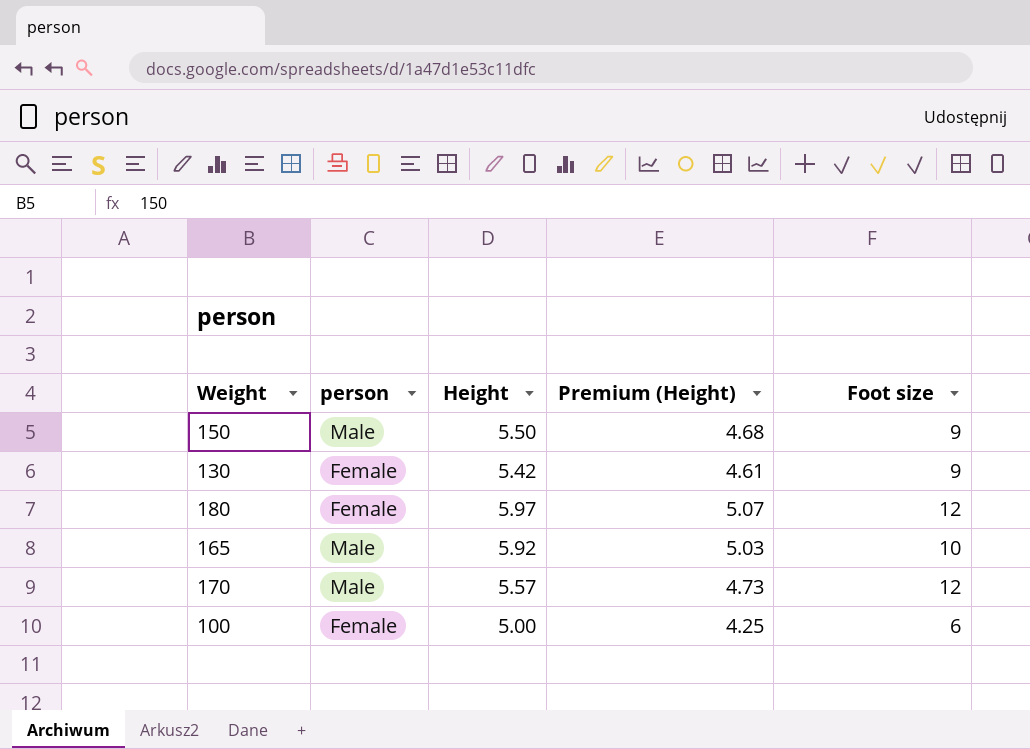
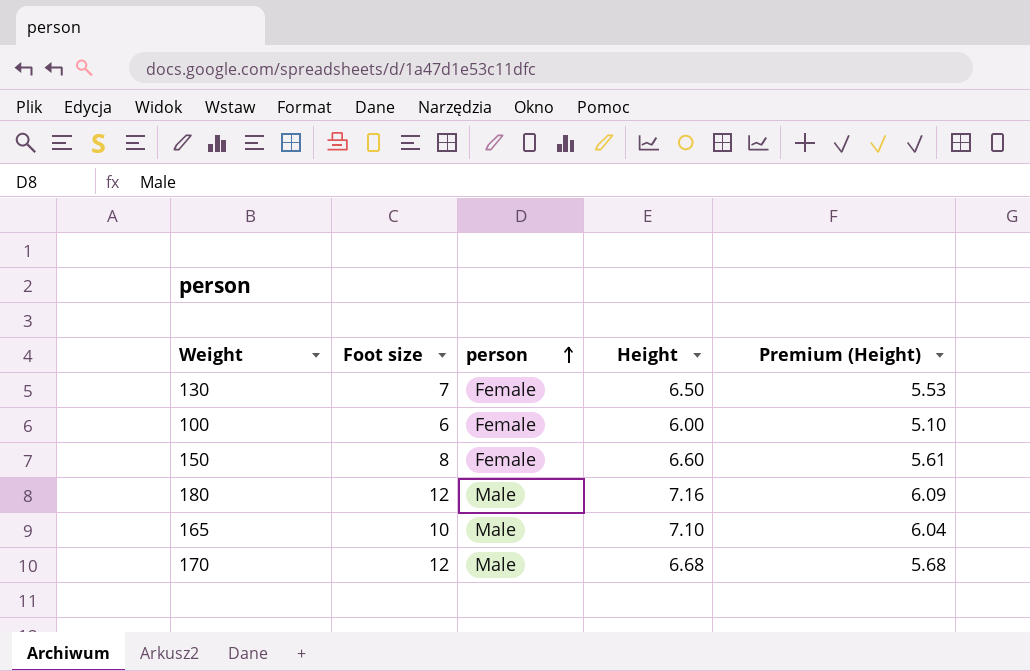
row order: none -> person ascending
column Foot size | position: 5 -> 2
130 | Foot size: 9 -> 7
130 | Height: 5.42 -> 6.50
130 | Premium (Height): 4.61 -> 5.53
100 | Height: 5.00 -> 6.00
100 | Premium (Height): 4.25 -> 5.10
150 | Foot size: 9 -> 8
150 | person: Male -> Female
150 | Height: 5.50 -> 6.60
150 | Premium (Height): 4.68 -> 5.61
180 | person: Female -> Male
180 | Height: 5.97 -> 7.16
180 | Premium (Height): 5.07 -> 6.09
165 | Height: 5.92 -> 7.10
165 | Premium (Height): 5.03 -> 6.04
170 | Height: 5.57 -> 6.68
170 | Premium (Height): 4.73 -> 5.68

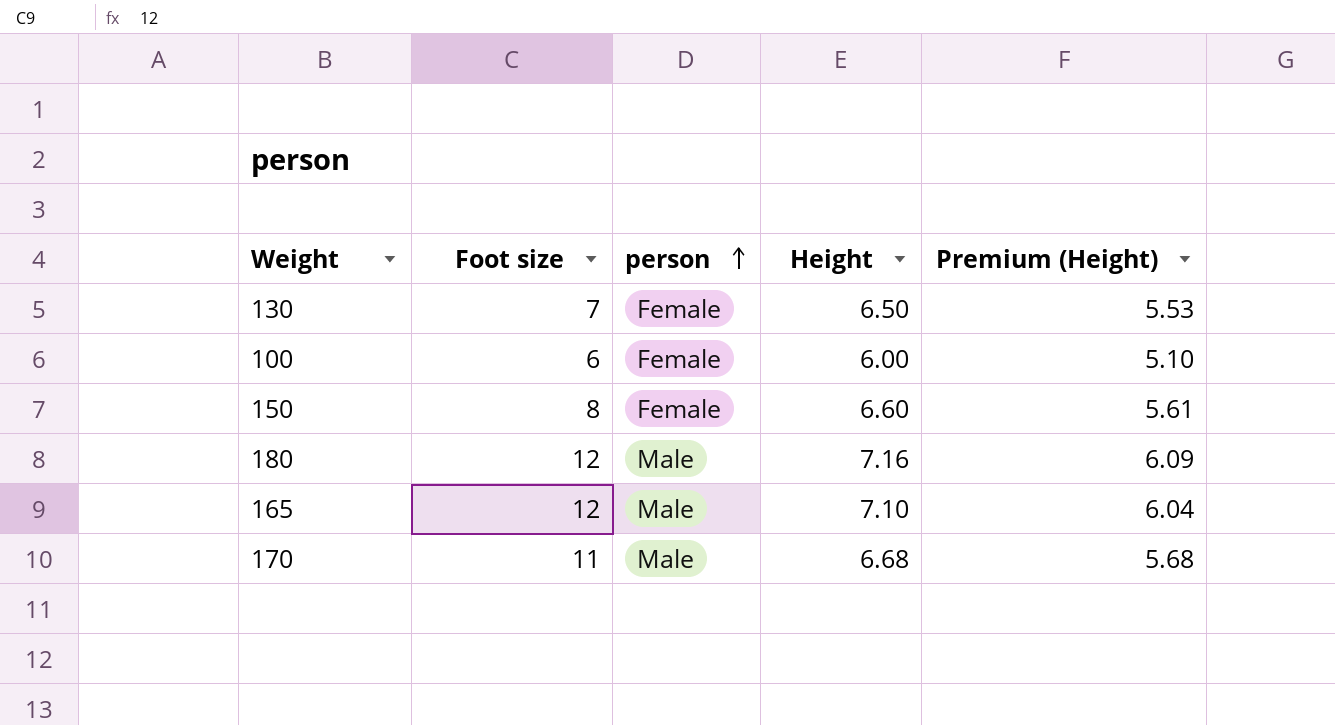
165 | Foot size: 10 -> 12
170 | Foot size: 12 -> 11

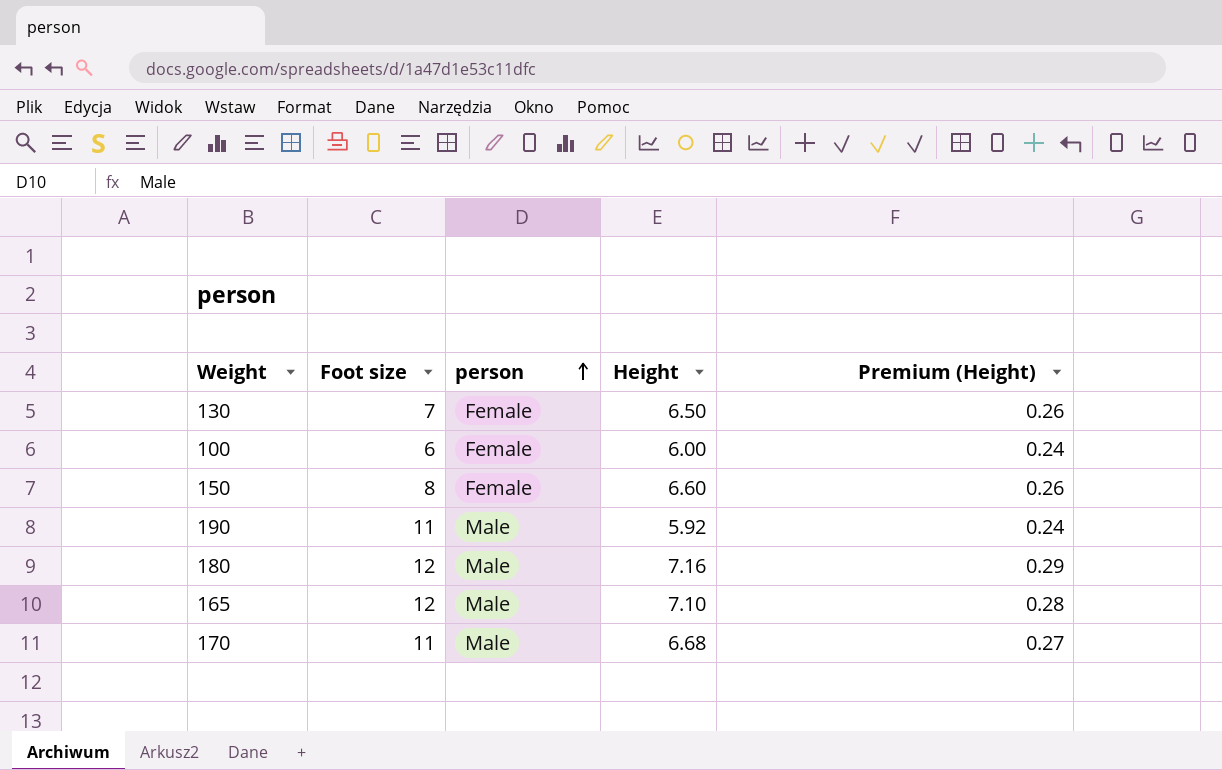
column Premium (Height) | formula: [Height] * 0.85 -> [Height] * 0.04
row 190: none -> 11 | Male | 5.92 | 0.24

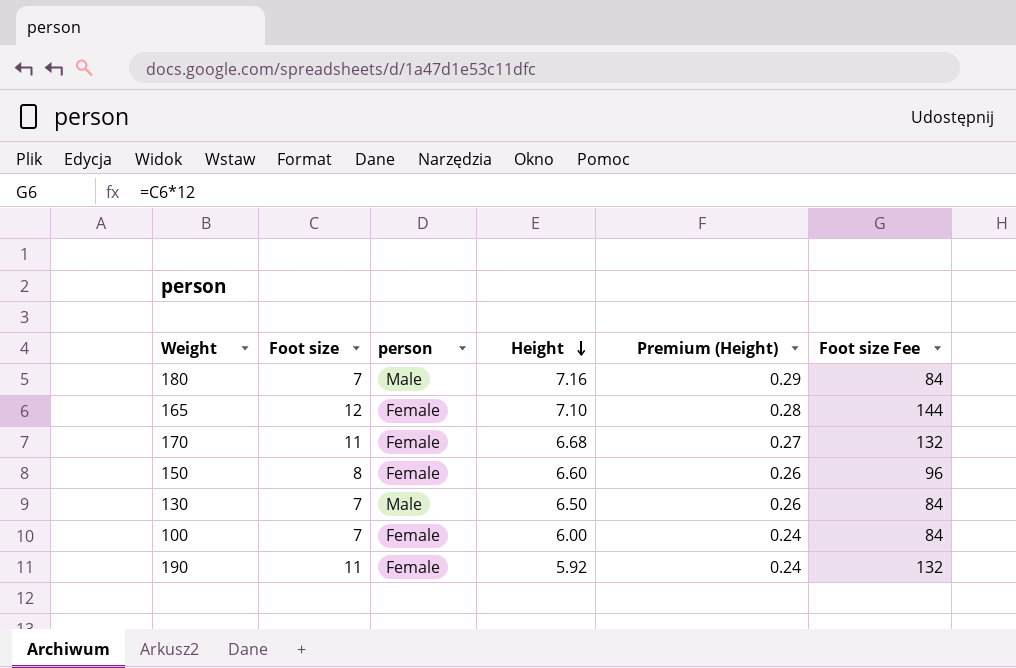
row order: person ascending -> Height descending
column Foot size Fee | formula: none -> [Foot size] * 12
180 | Foot size: 12 -> 7
165 | person: Male -> Female
170 | person: Male -> Female
130 | person: Female -> Male
100 | Foot size: 6 -> 7
190 | person: Male -> Female

